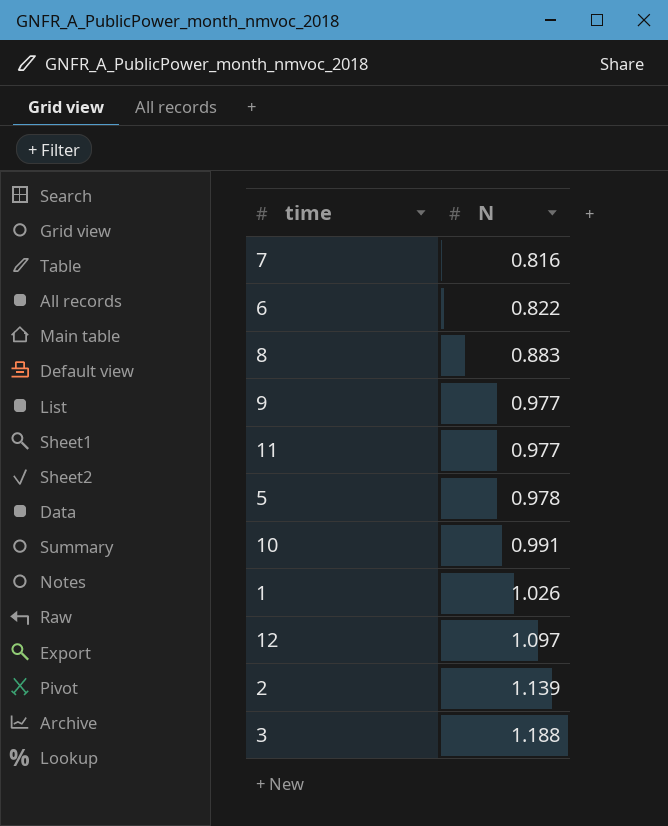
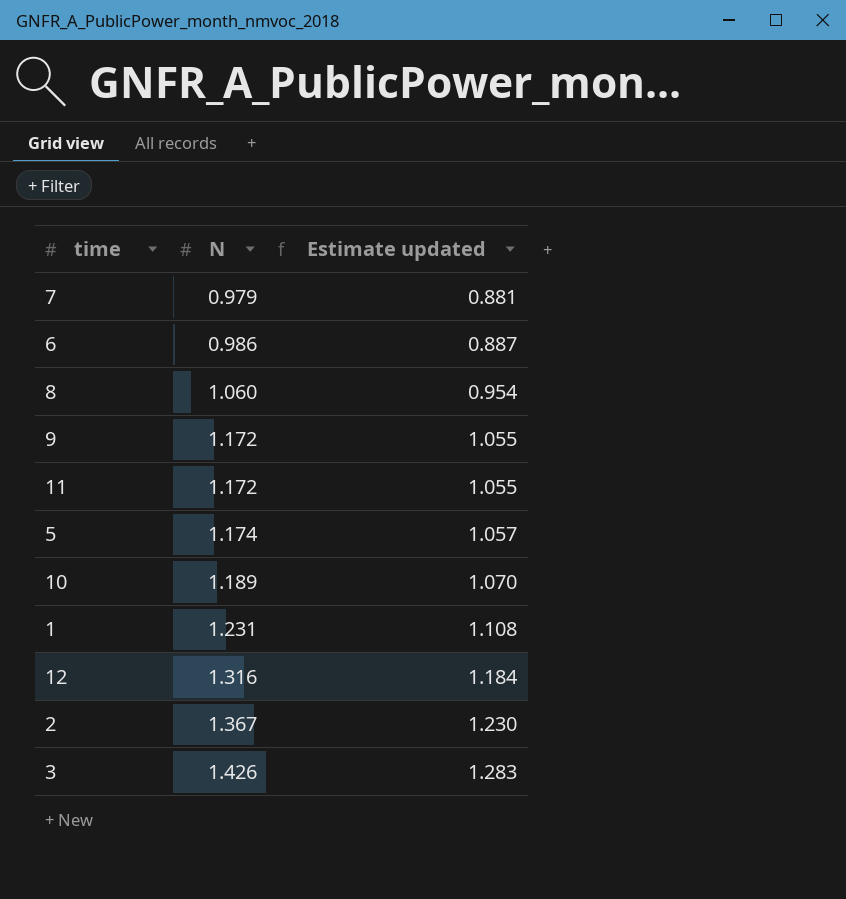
column Estimate updated | formula: none -> [N] * 0.9
7 | N: 0.816 -> 0.979
6 | N: 0.822 -> 0.986
8 | N: 0.883 -> 1.060
9 | N: 0.977 -> 1.172
11 | N: 0.977 -> 1.172
5 | N: 0.978 -> 1.174
10 | N: 0.991 -> 1.189
1 | N: 1.026 -> 1.231
12 | N: 1.097 -> 1.316
2 | N: 1.139 -> 1.367
3 | N: 1.188 -> 1.426

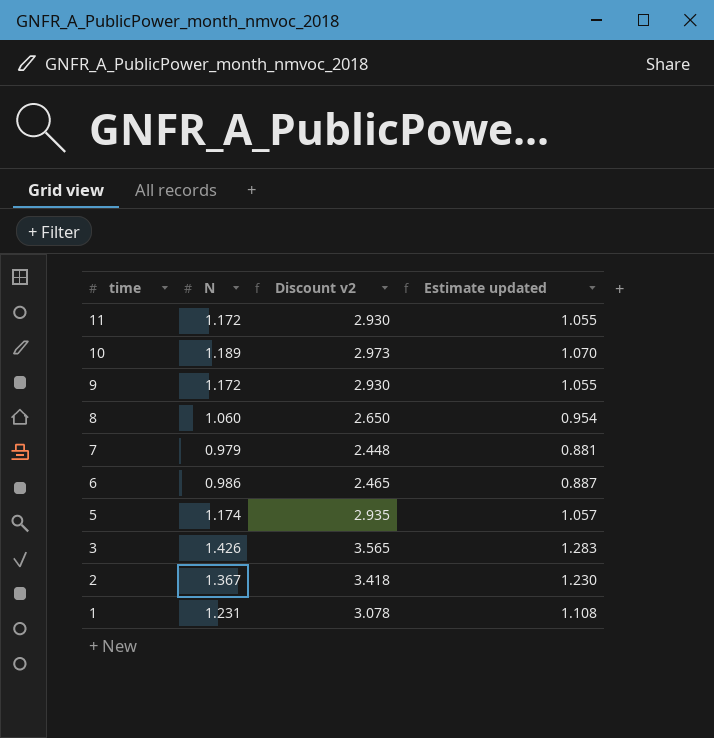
row order: N ascending -> time descending
column Discount v2 | formula: none -> [N] * 2.5
row 12: 1.316 | 1.184 -> none

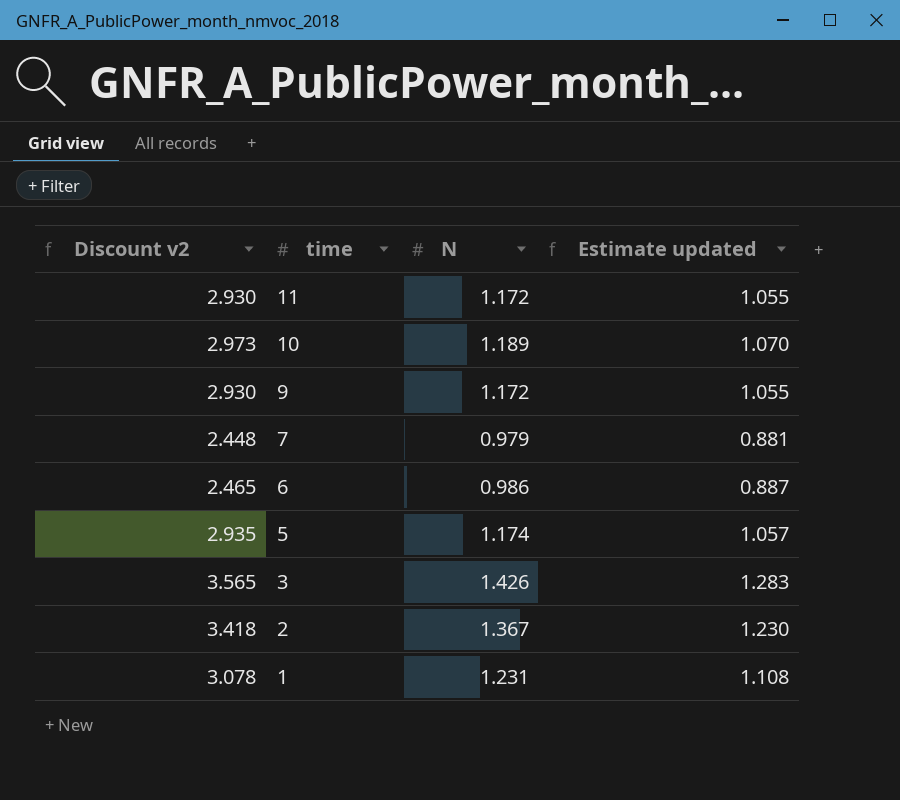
column Discount v2 | position: 3 -> 1
row 8: 1.060 | 2.650 | 0.954 -> none

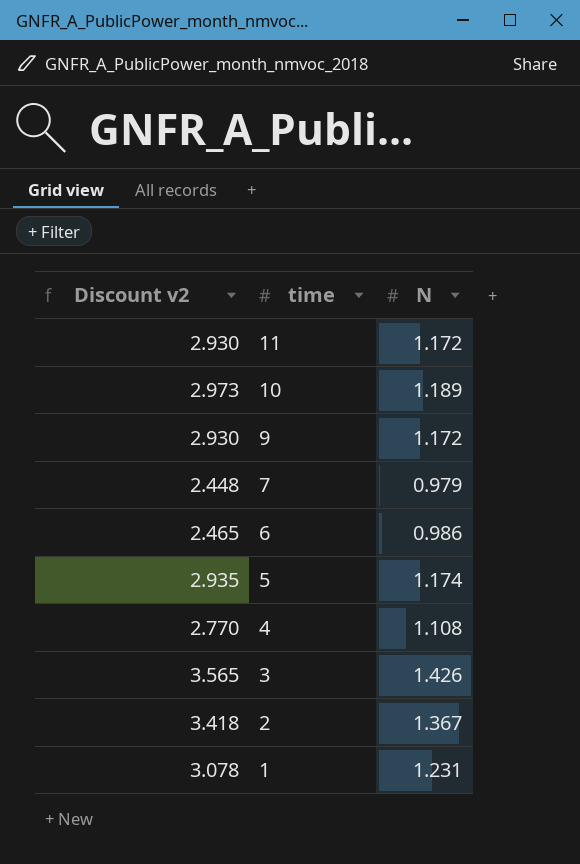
column Estimate updated | formula: [N] * 0.9 -> none
row 4: none -> 2.770 | 1.108

